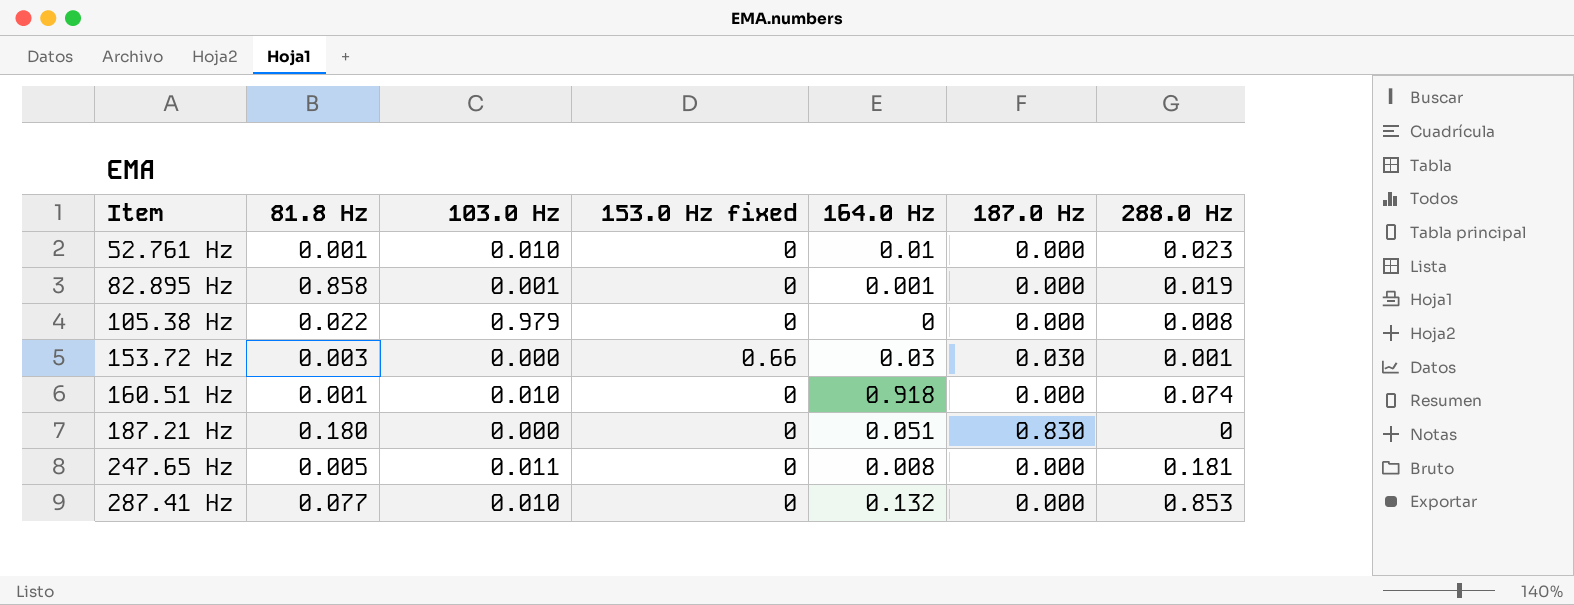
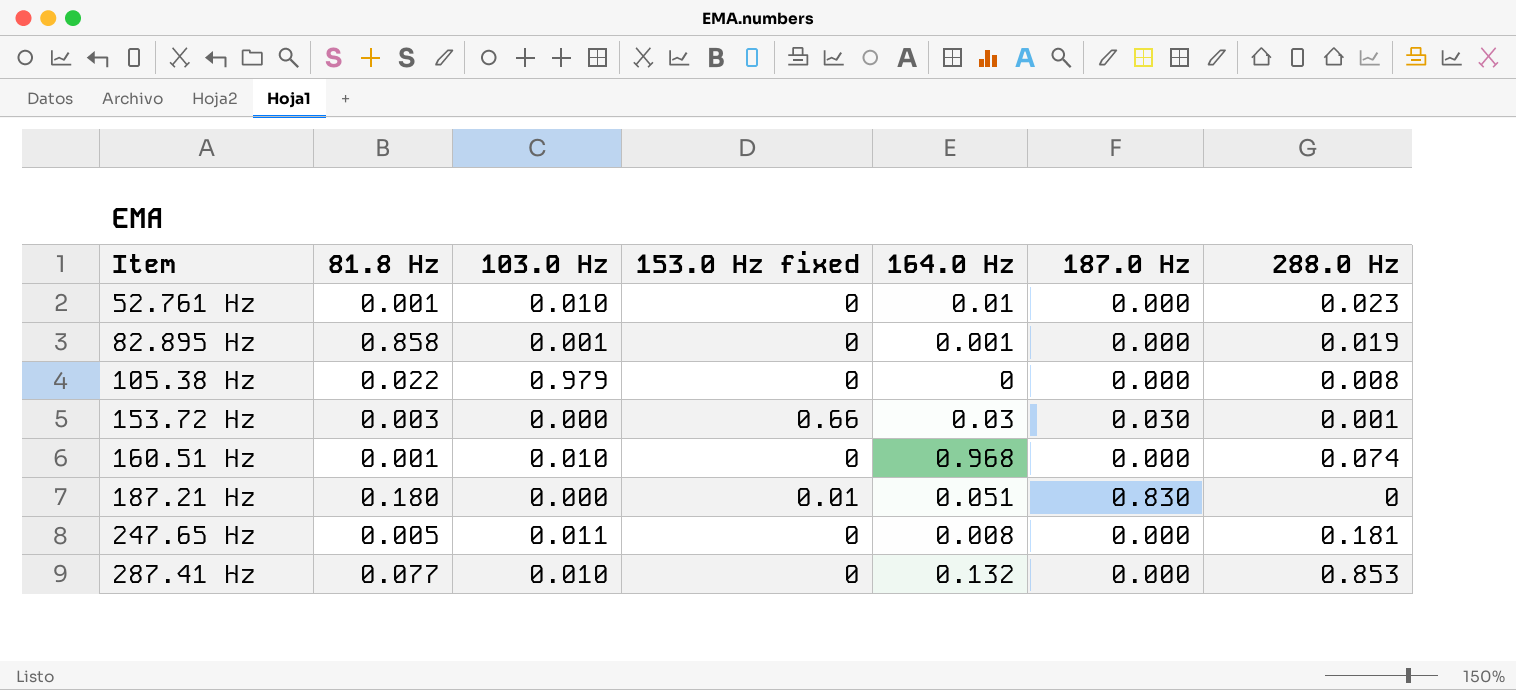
160.51 Hz | 164.0 Hz: 0.918 -> 0.968
187.21 Hz | 153.0 Hz fixed: 0 -> 0.01

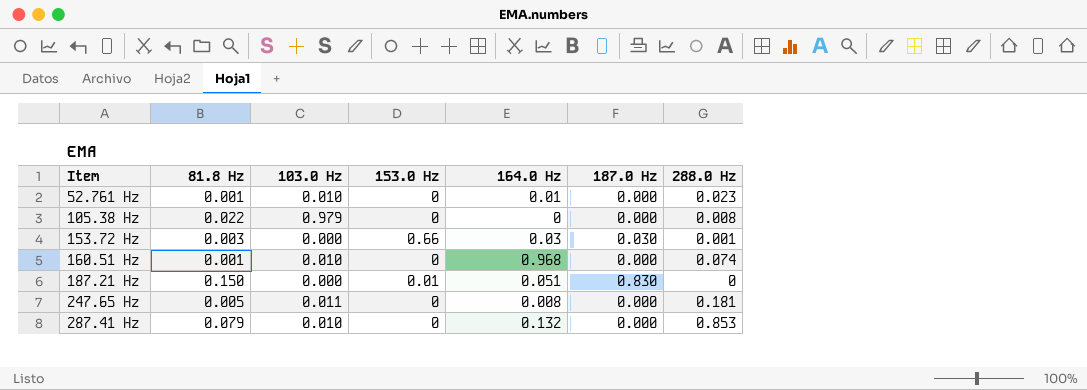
column name: 153.0 Hz fixed -> 153.0 Hz
row 82.895 Hz: 0.858 | 0.001 | 0 | 0.001 | 0.000 | 0.019 -> none
187.21 Hz | 81.8 Hz: 0.180 -> 0.150
287.41 Hz | 81.8 Hz: 0.077 -> 0.079

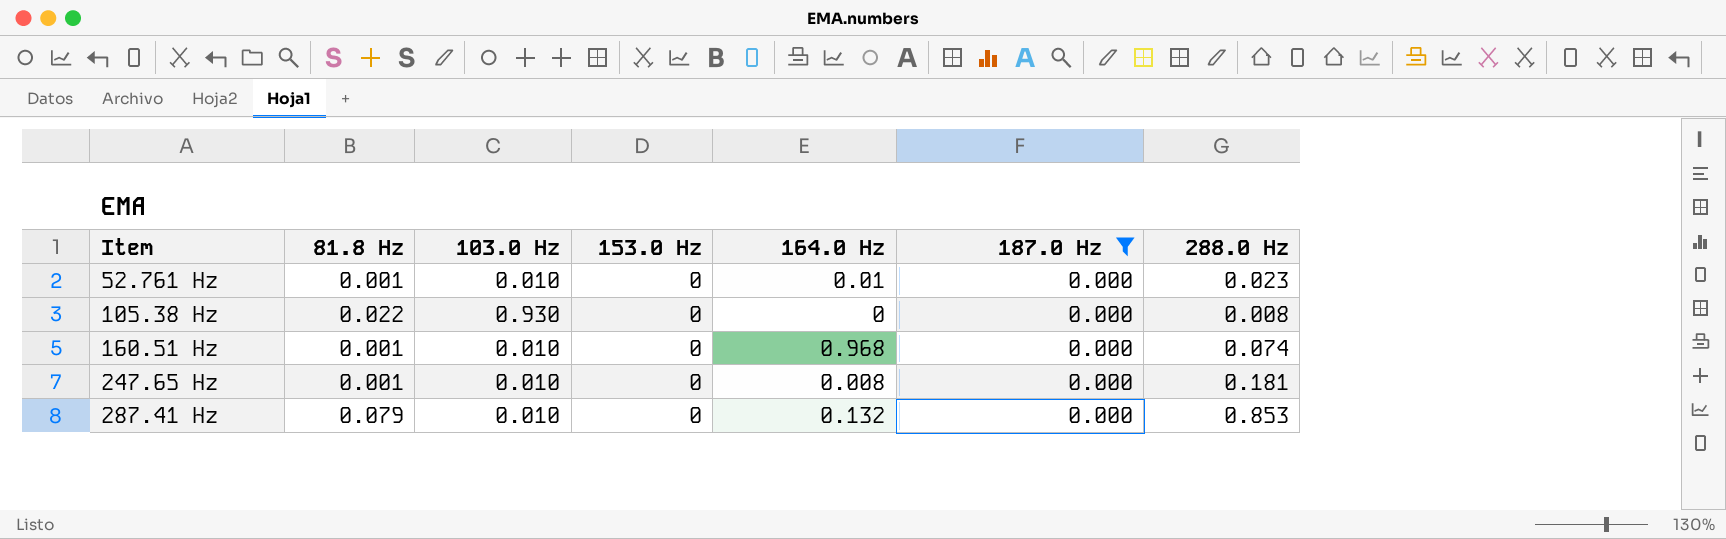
filter: none -> 187.0 Hz = 0.000
105.38 Hz | 103.0 Hz: 0.979 -> 0.930
247.65 Hz | 81.8 Hz: 0.005 -> 0.001
247.65 Hz | 103.0 Hz: 0.011 -> 0.010

